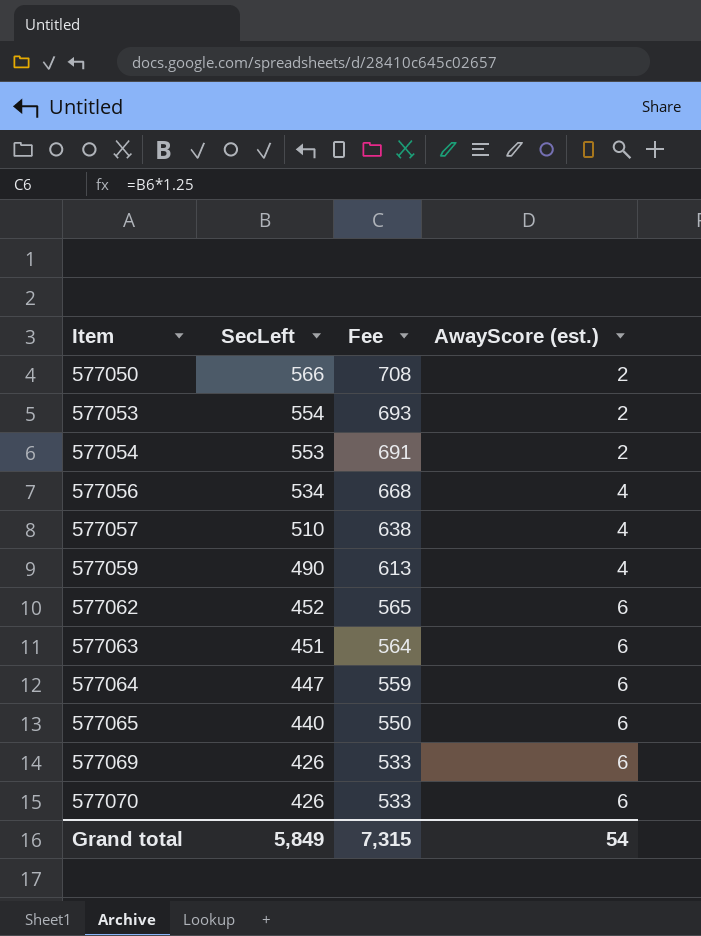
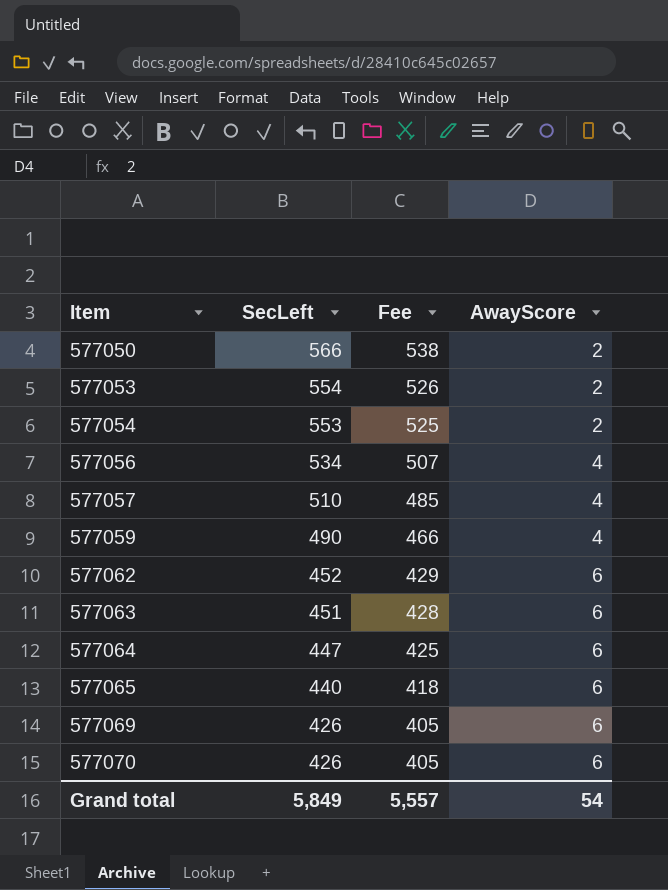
column Fee | formula: [SecLeft] * 1.25 -> [SecLeft] * 0.95
column name: AwayScore (est.) -> AwayScore
Grand total | Fee: 7,315 -> 5,557

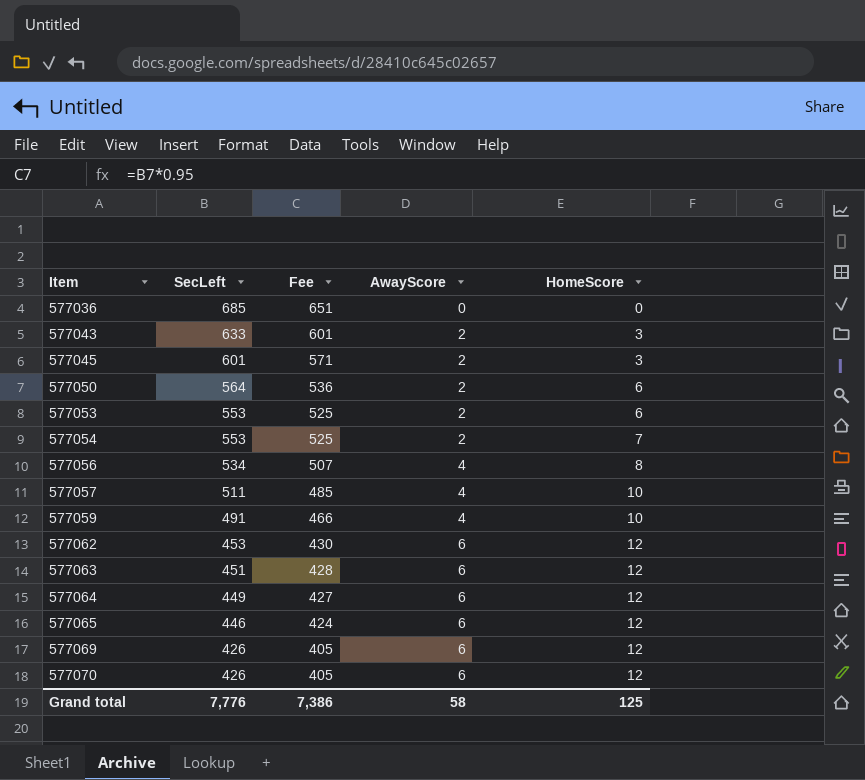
column HomeScore | position: none -> 5
row 577036: none -> 685 | 651 | 0 | 0
row 577043: none -> 633 | 601 | 2 | 3
row 577045: none -> 601 | 571 | 2 | 3
577050 | SecLeft: 566 -> 564
577050 | Fee: 538 -> 536
577053 | SecLeft: 554 -> 553
577053 | Fee: 526 -> 525
577057 | SecLeft: 510 -> 511
577059 | SecLeft: 490 -> 491
577062 | SecLeft: 452 -> 453
577062 | Fee: 429 -> 430
577064 | SecLeft: 447 -> 449
577064 | Fee: 425 -> 427
577065 | SecLeft: 440 -> 446
577065 | Fee: 418 -> 424
Grand total | SecLeft: 5,849 -> 7,776
Grand total | Fee: 5,557 -> 7,386
Grand total | AwayScore: 54 -> 58

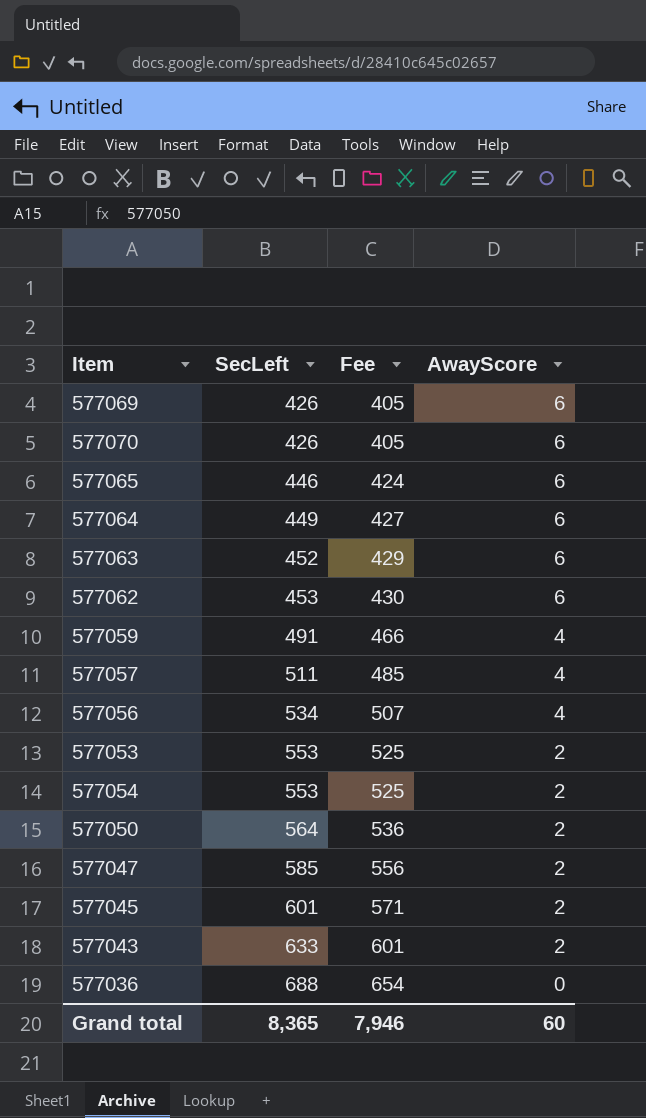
row order: Item ascending -> SecLeft ascending
column HomeScore | position: 5 -> none
577063 | SecLeft: 451 -> 452
577063 | Fee: 428 -> 429
row 577047: none -> 585 | 556 | 2
577036 | SecLeft: 685 -> 688
577036 | Fee: 651 -> 654
Grand total | SecLeft: 7,776 -> 8,365
Grand total | Fee: 7,386 -> 7,946
Grand total | AwayScore: 58 -> 60

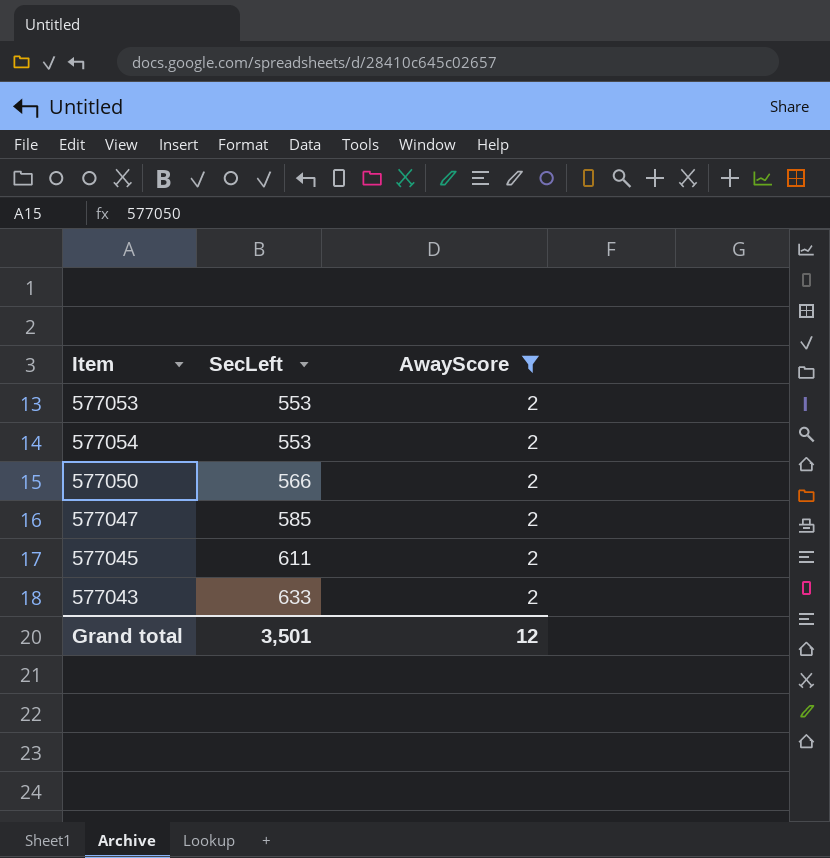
filter: none -> AwayScore = 2
column Fee | formula: [SecLeft] * 0.95 -> none
577050 | SecLeft: 564 -> 566
577045 | SecLeft: 601 -> 611
Grand total | SecLeft: 8,365 -> 3,501
Grand total | AwayScore: 60 -> 12

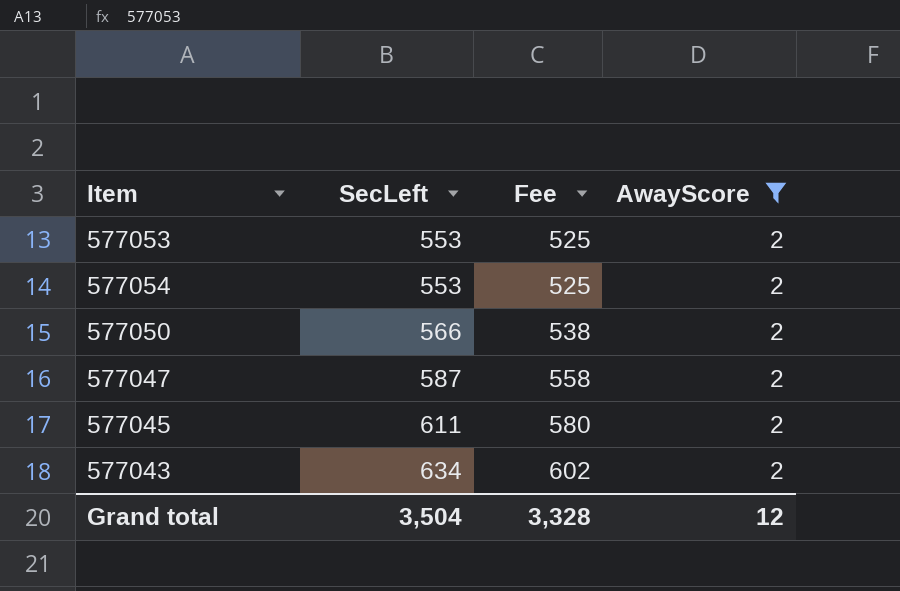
column Fee | formula: none -> [SecLeft] * 0.95
577047 | SecLeft: 585 -> 587
577043 | SecLeft: 633 -> 634
Grand total | SecLeft: 3,501 -> 3,504

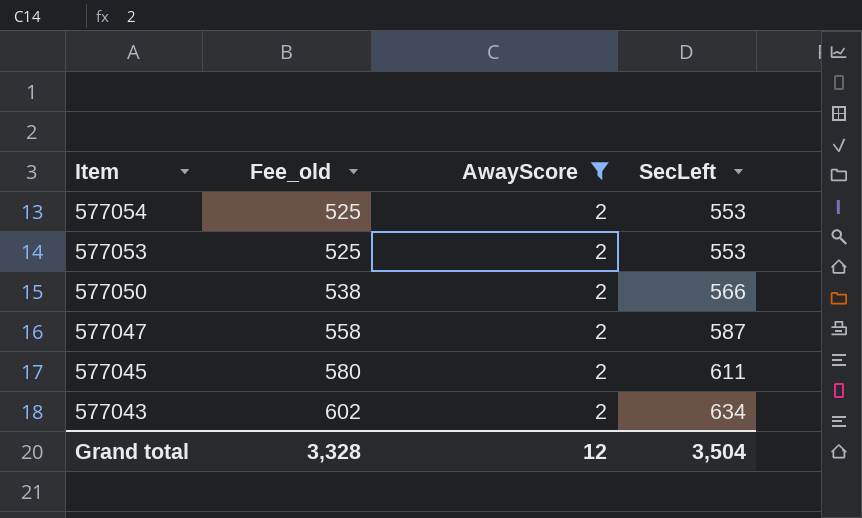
row order: SecLeft ascending -> Item descending
column name: Fee -> Fee_old
column SecLeft | position: 2 -> 4

